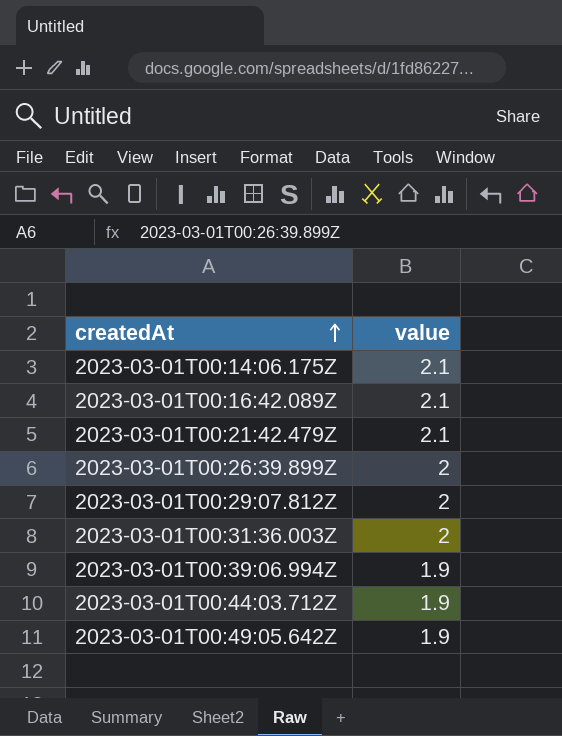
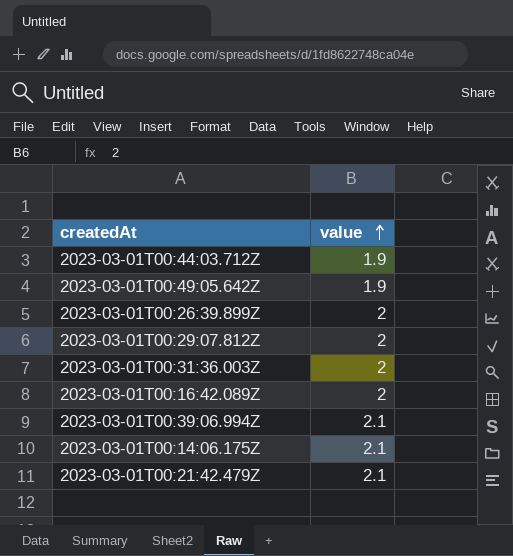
row order: createdAt ascending -> value ascending
2023-03-01T00:16:42.089Z | value: 2.1 -> 2
2023-03-01T00:39:06.994Z | value: 1.9 -> 2.1

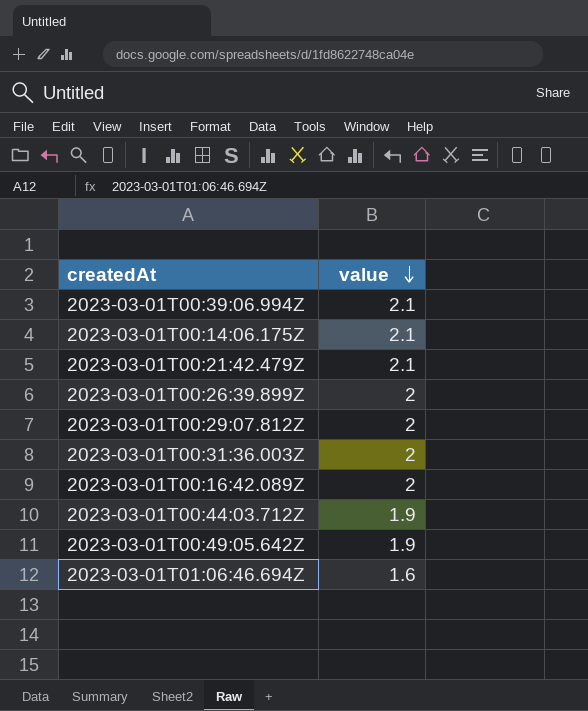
row order: value ascending -> value descending
row 2023-03-01T01:06:46.694Z: none -> 1.6

